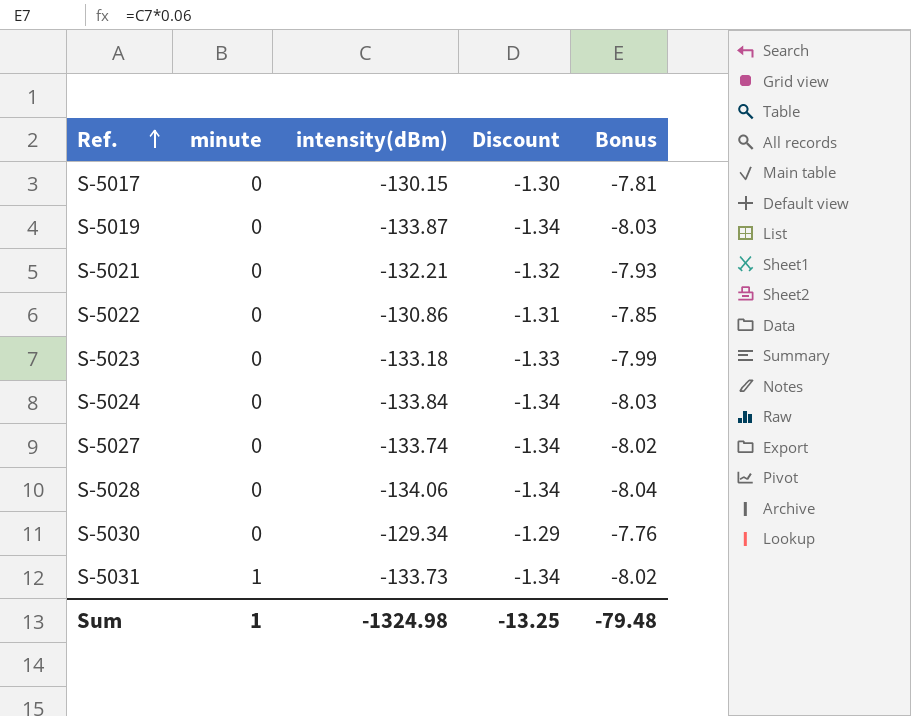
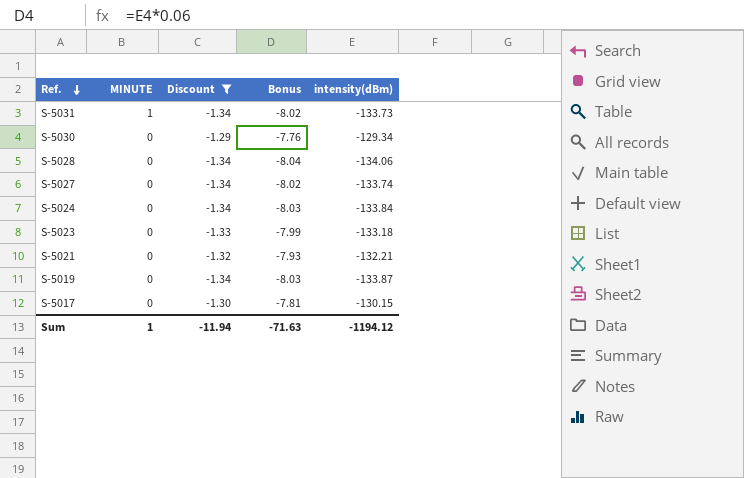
filter: none -> Discount != -1.31
row order: Ref. ascending -> Ref. descending
column name: minute -> MINUTE
column intensity(dBm) | position: 3 -> 5
Sum | Discount: -13.25 -> -11.94
Sum | Bonus: -79.48 -> -71.63
Sum | intensity(dBm): -1324.98 -> -1194.12

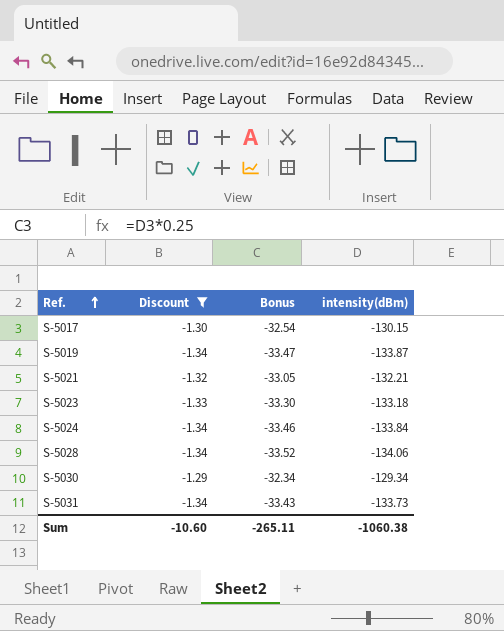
row order: Ref. descending -> Ref. ascending
column MINUTE | position: 2 -> none
column Bonus | formula: [intensity(dBm)] * 0.06 -> [intensity(dBm)] * 0.25
row S-5027: 0 | -1.34 | -8.02 | -133.74 -> none
Sum | Discount: -11.94 -> -10.60
Sum | Bonus: -71.63 -> -265.11
Sum | intensity(dBm): -1194.12 -> -1060.38

